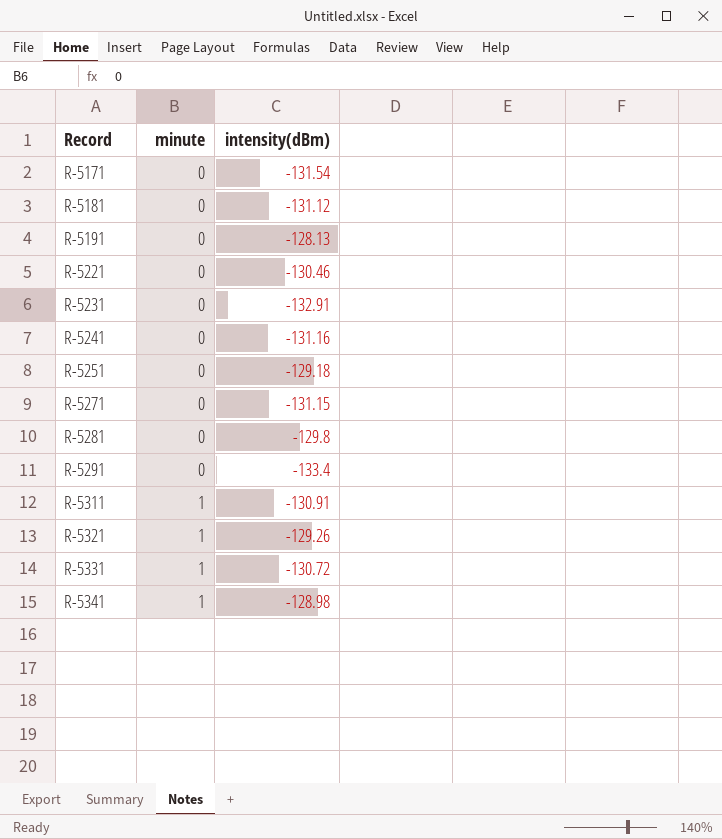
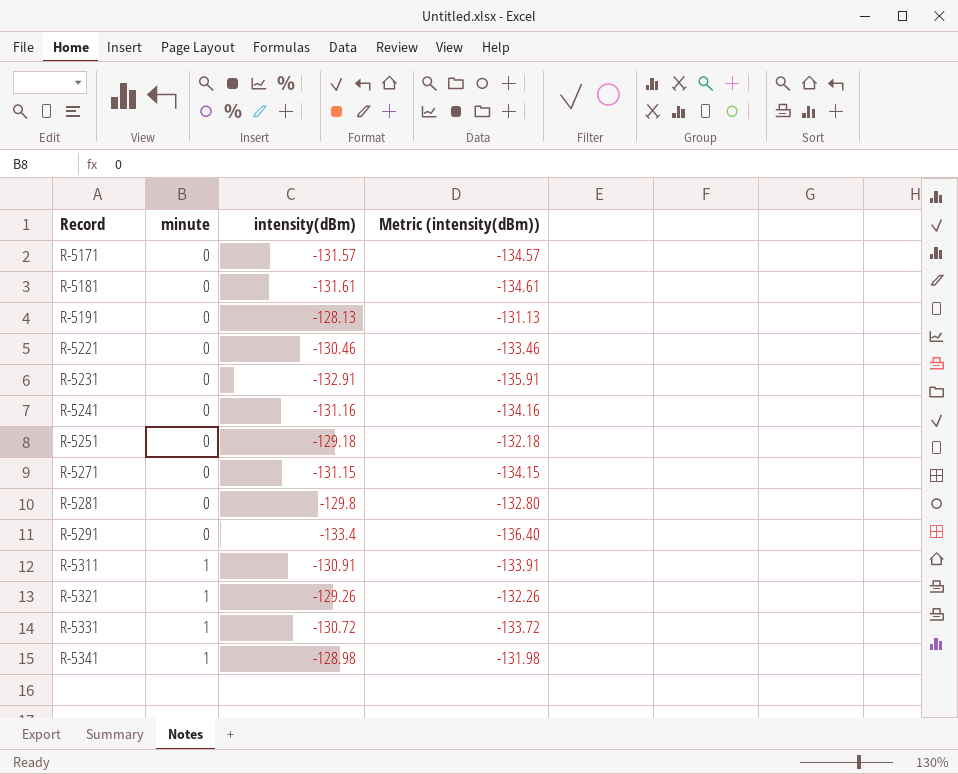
column Metric (intensity(dBm)) | formula: none -> [intensity(dBm)] - 3
R-5171 | intensity(dBm): -131.54 -> -131.57
R-5181 | intensity(dBm): -131.12 -> -131.61

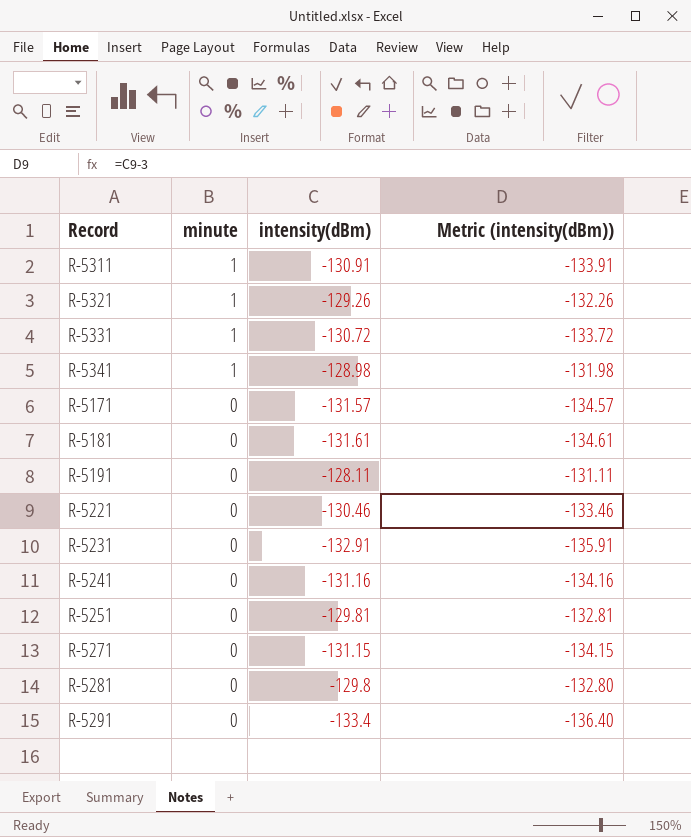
row order: Record ascending -> minute descending
R-5191 | intensity(dBm): -128.13 -> -128.11
R-5191 | Metric (intensity(dBm)): -131.13 -> -131.11
R-5251 | intensity(dBm): -129.18 -> -129.81
R-5251 | Metric (intensity(dBm)): -132.18 -> -132.81

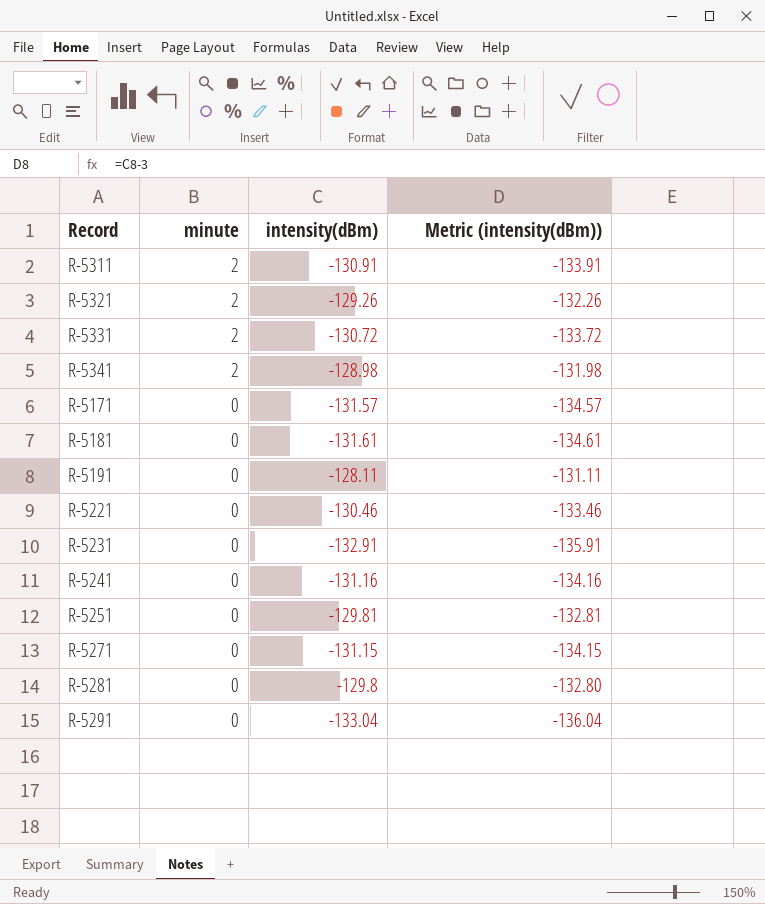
R-5311 | minute: 1 -> 2
R-5321 | minute: 1 -> 2
R-5331 | minute: 1 -> 2
R-5341 | minute: 1 -> 2
R-5291 | intensity(dBm): -133.4 -> -133.04
R-5291 | Metric (intensity(dBm)): -136.40 -> -136.04

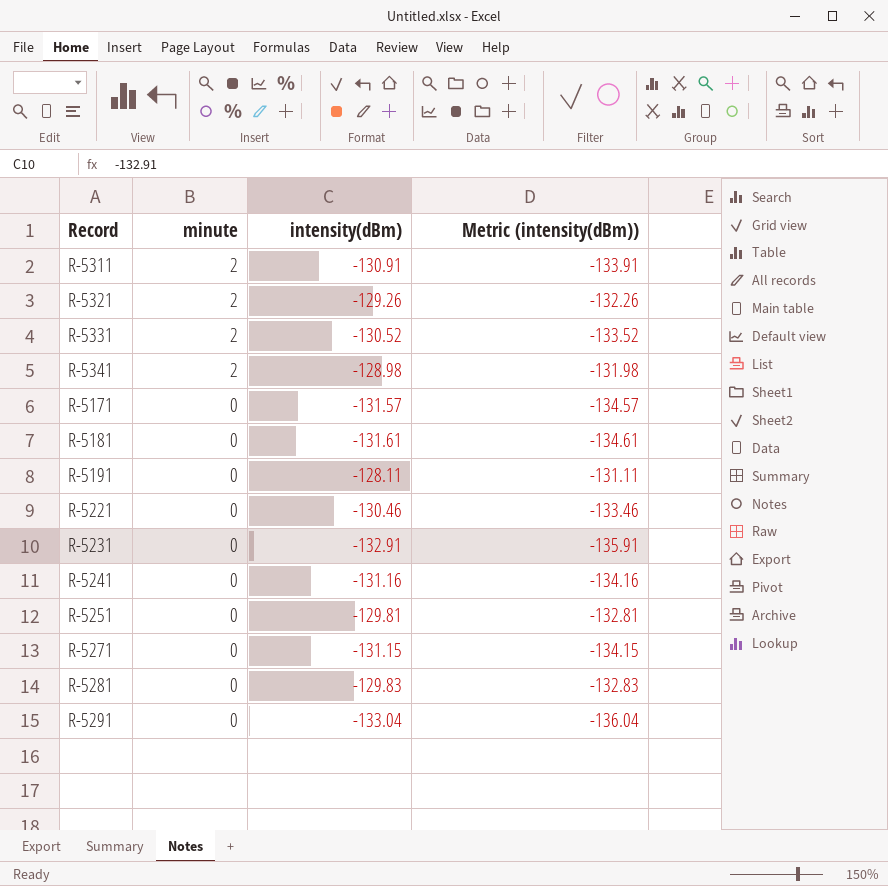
R-5331 | intensity(dBm): -130.72 -> -130.52
R-5331 | Metric (intensity(dBm)): -133.72 -> -133.52
R-5281 | intensity(dBm): -129.8 -> -129.83
R-5281 | Metric (intensity(dBm)): -132.80 -> -132.83

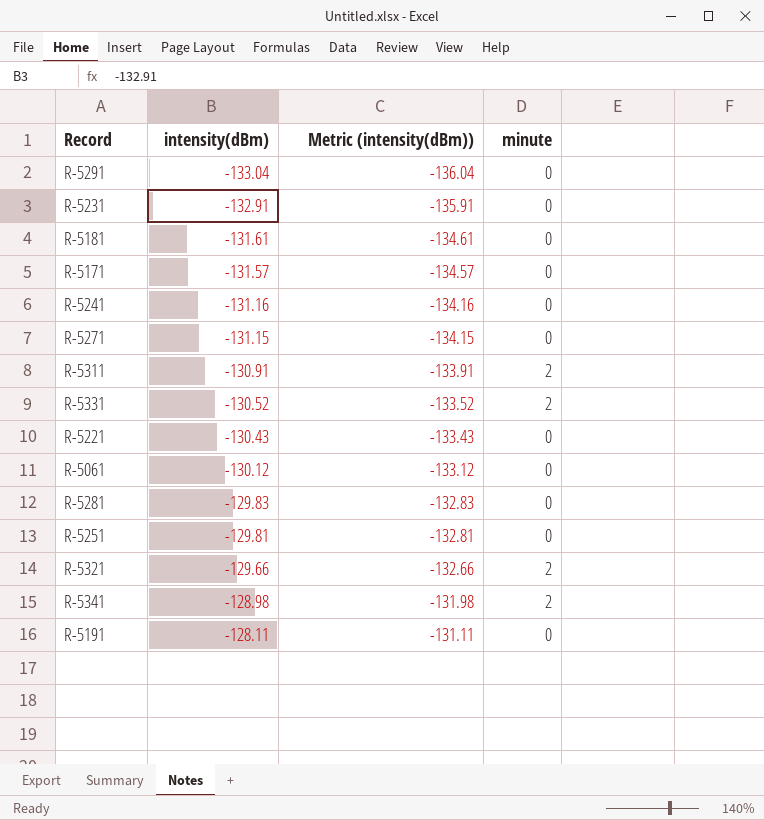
row order: minute descending -> intensity(dBm) ascending
column minute | position: 2 -> 4
R-5221 | intensity(dBm): -130.46 -> -130.43
R-5221 | Metric (intensity(dBm)): -133.46 -> -133.43
row R-5061: none -> -130.12 | -133.12 | 0
R-5321 | intensity(dBm): -129.26 -> -129.66
R-5321 | Metric (intensity(dBm)): -132.26 -> -132.66

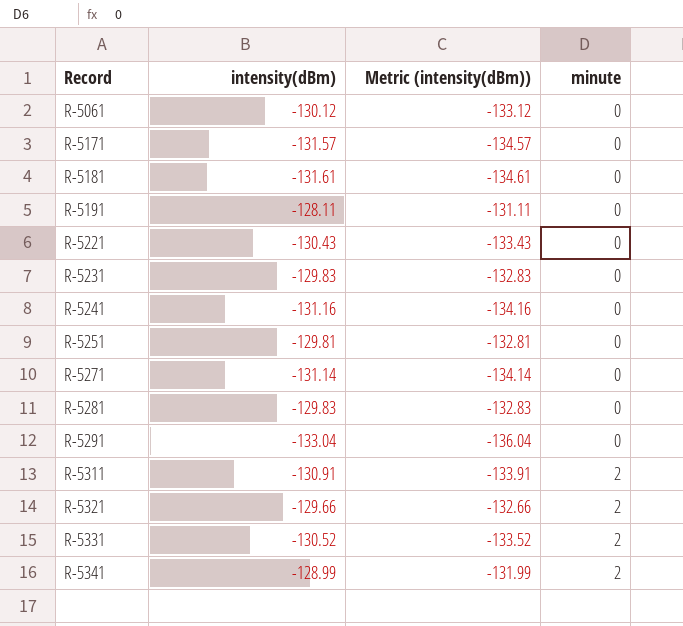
row order: intensity(dBm) ascending -> Record ascending
R-5231 | intensity(dBm): -132.91 -> -129.83
R-5231 | Metric (intensity(dBm)): -135.91 -> -132.83
R-5271 | intensity(dBm): -131.15 -> -131.14
R-5271 | Metric (intensity(dBm)): -134.15 -> -134.14
R-5341 | intensity(dBm): -128.98 -> -128.99
R-5341 | Metric (intensity(dBm)): -131.98 -> -131.99

